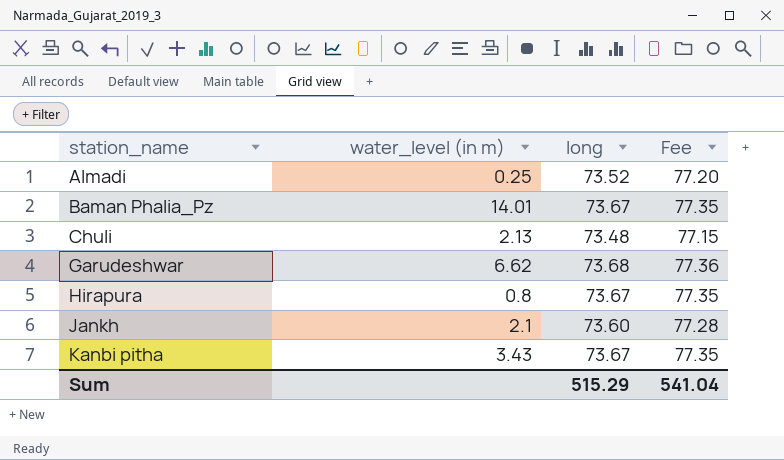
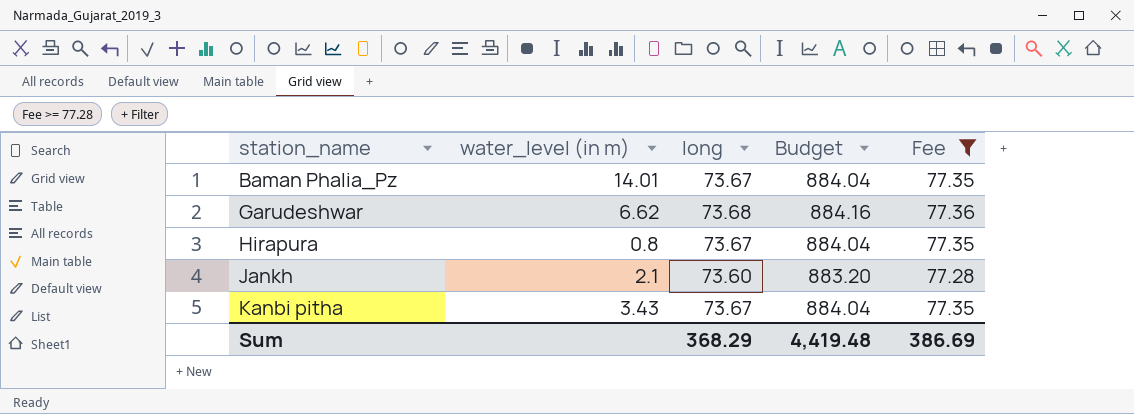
filter: none -> Fee >= 77.28
column Budget | formula: none -> [long] * 12
Sum | long: 515.29 -> 368.29
Sum | Fee: 541.04 -> 386.69

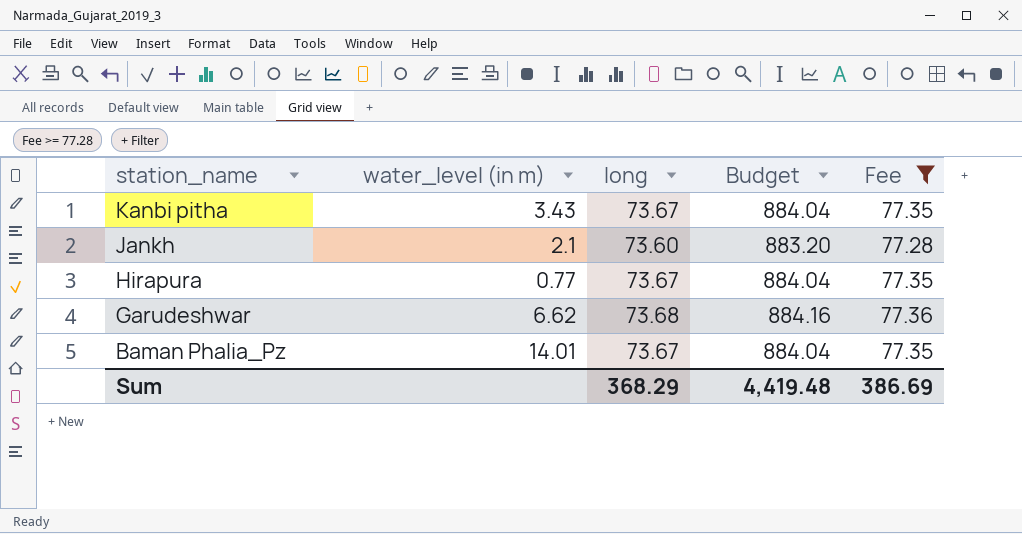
row order: station_name ascending -> station_name descending
Hirapura | water_level (in m): 0.8 -> 0.77

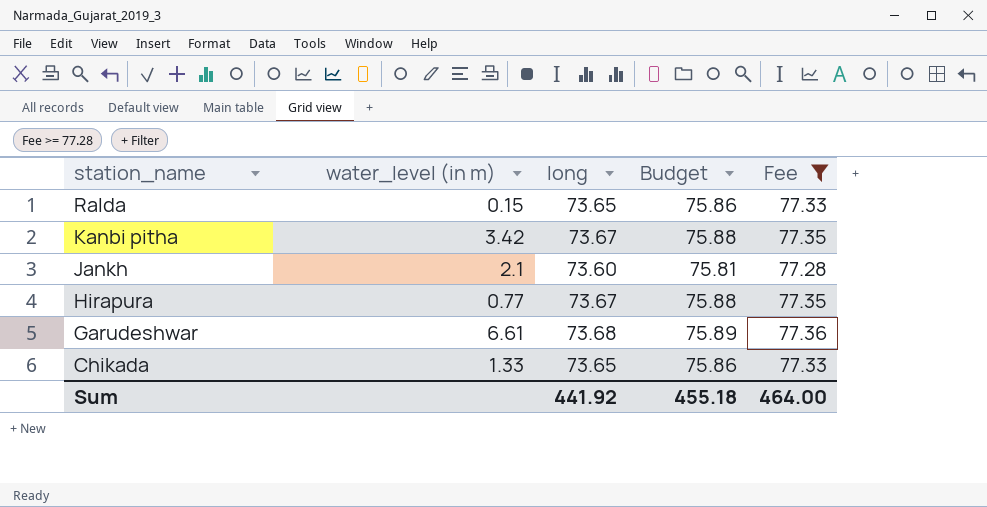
column Budget | formula: [long] * 12 -> [long] * 1.03
row Baman Phalia_Pz: 14.01 | 73.67 | 884.04 | 77.35 -> none
row Ralda: none -> 0.15 | 73.65 | 75.86 | 77.33
Kanbi pitha | water_level (in m): 3.43 -> 3.42
Garudeshwar | water_level (in m): 6.62 -> 6.61
row Chikada: none -> 1.33 | 73.65 | 75.86 | 77.33
Sum | long: 368.29 -> 441.92
Sum | Budget: 4,419.48 -> 455.18
Sum | Fee: 386.69 -> 464.00

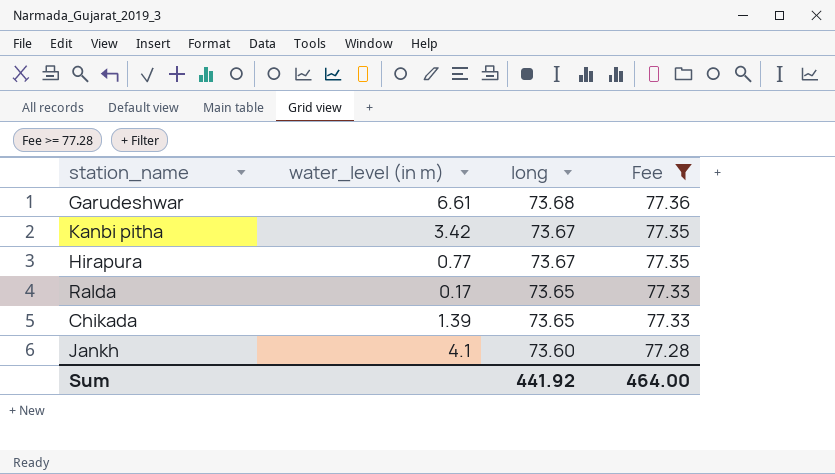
row order: station_name descending -> long descending
column Budget | formula: [long] * 1.03 -> none
Ralda | water_level (in m): 0.15 -> 0.17
Chikada | water_level (in m): 1.33 -> 1.39
Jankh | water_level (in m): 2.1 -> 4.1

